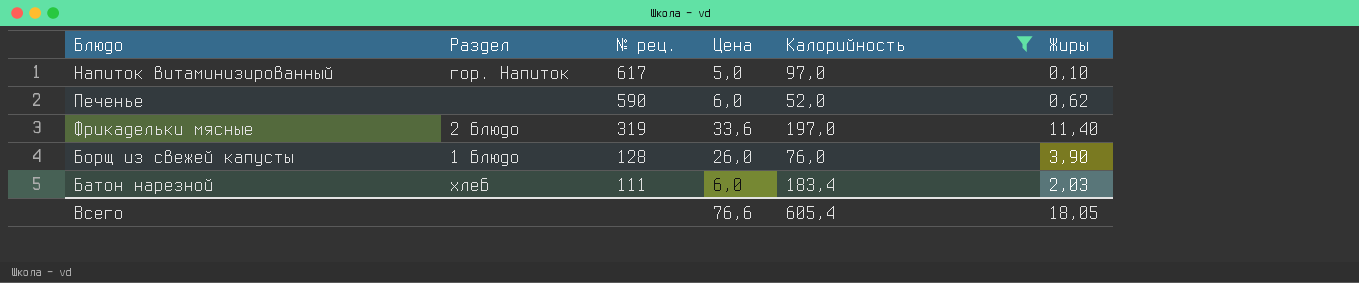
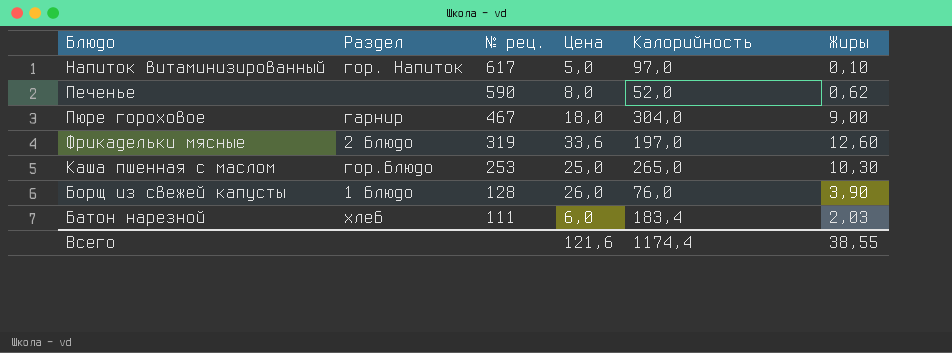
filter: Калорийность <= 197,0 -> none
Печенье | Цена: 6,0 -> 8,0
Фрикадельки мясные | Жиры: 11,40 -> 12,60
Всего | Цена: 76,6 -> 121,6
Всего | Калорийность: 605,4 -> 1174,4
Всего | Жиры: 18,05 -> 38,55

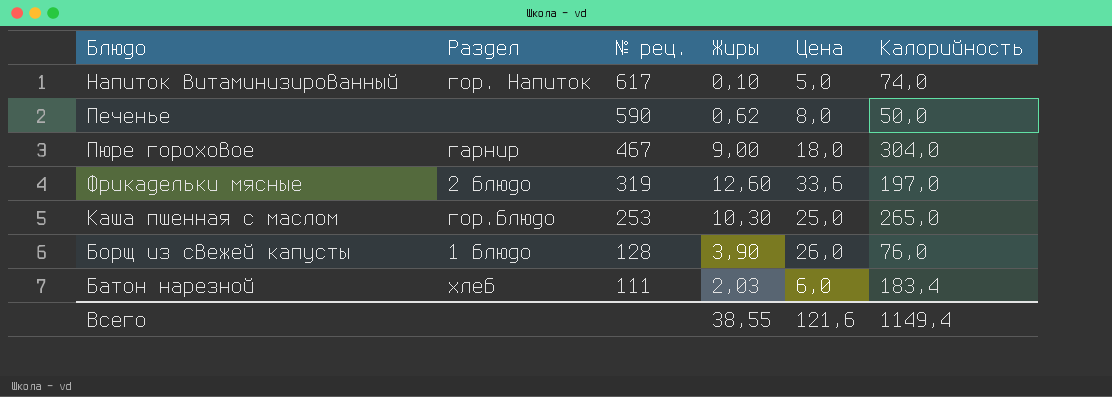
column Жиры | position: 6 -> 4
Напиток витаминизированный | Калорийность: 97,0 -> 74,0
Печенье | Калорийность: 52,0 -> 50,0
Всего | Калорийность: 1174,4 -> 1149,4

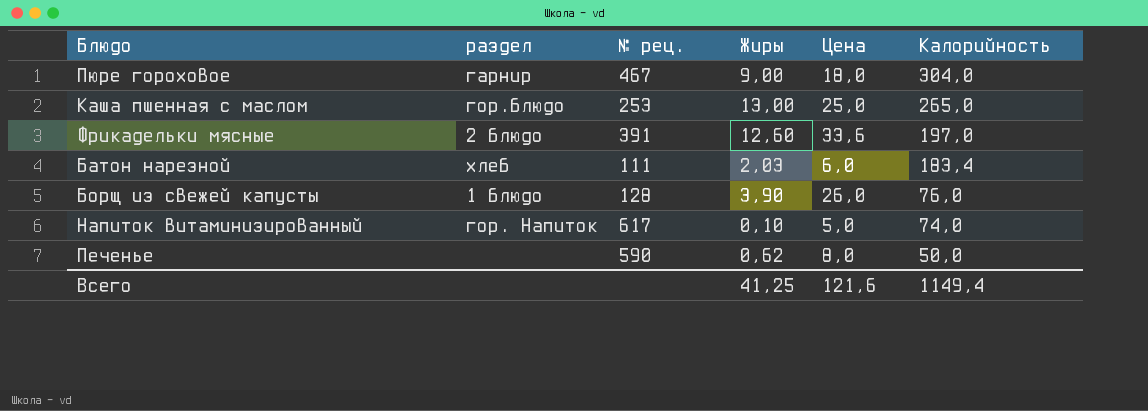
row order: № рец. descending -> Калорийность descending
column name: Раздел -> раздел
Каша пшенная с маслом | Жиры: 10,30 -> 13,00
Фрикадельки мясные | № рец.: 319 -> 391
Всего | Жиры: 38,55 -> 41,25

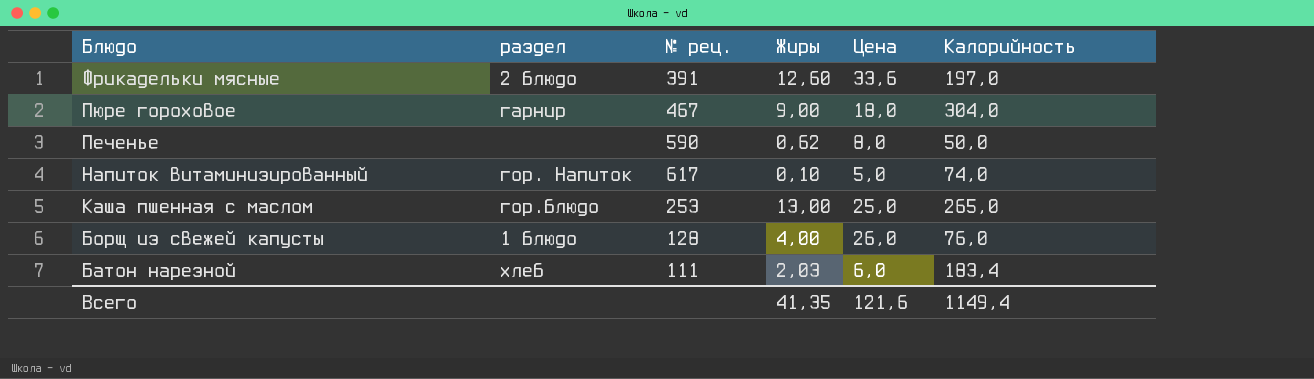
row order: Калорийность descending -> Блюдо descending
Борщ из свежей капусты | Жиры: 3,90 -> 4,00
Всего | Жиры: 41,25 -> 41,35

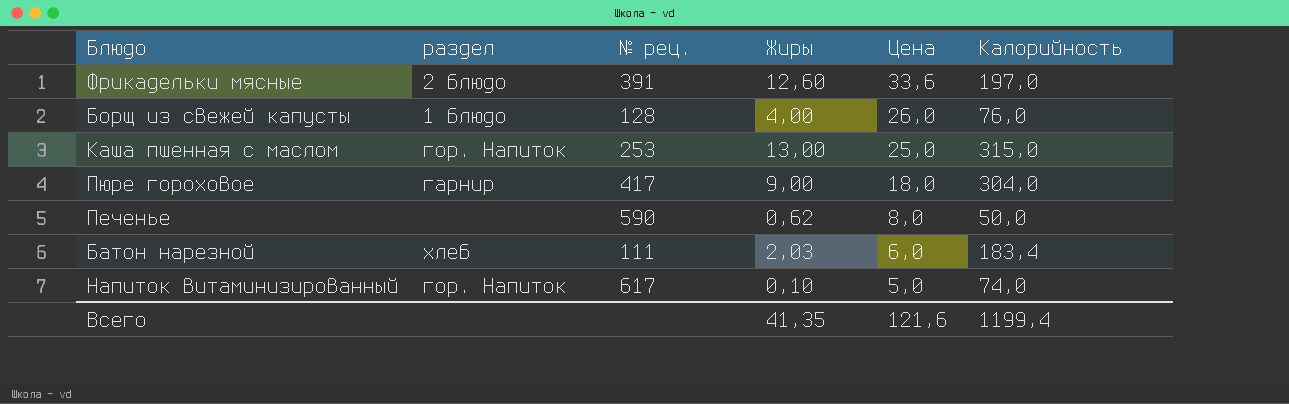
row order: Блюдо descending -> Цена descending
Каша пшенная с маслом | раздел: гор.блюдо -> гор. Напиток
Каша пшенная с маслом | Калорийность: 265,0 -> 315,0
Пюре гороховое | № рец.: 467 -> 417
Всего | Калорийность: 1149,4 -> 1199,4

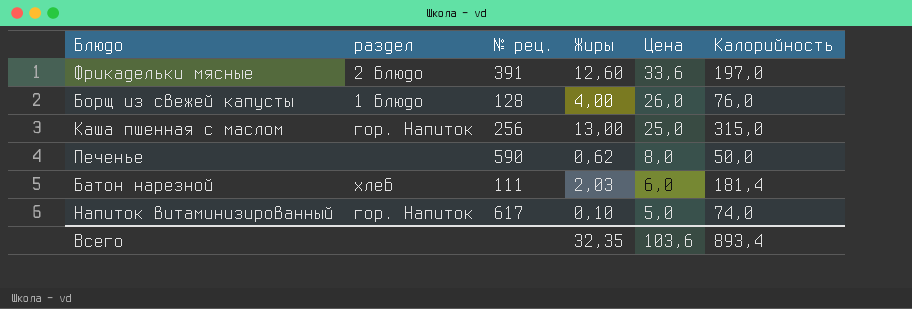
row Пюре гороховое: гарнир | 417 | 9,00 | 18,0 | 304,0 -> none
Каша пшенная с маслом | № рец.: 253 -> 256
Батон нарезной | Калорийность: 183,4 -> 181,4
Всего | Жиры: 41,35 -> 32,35
Всего | Цена: 121,6 -> 103,6
Всего | Калорийность: 1199,4 -> 893,4

